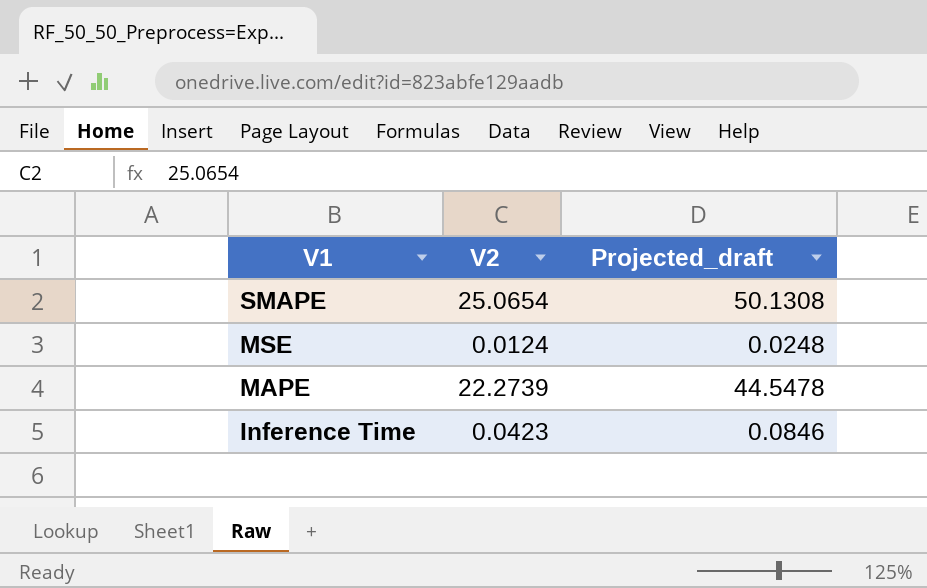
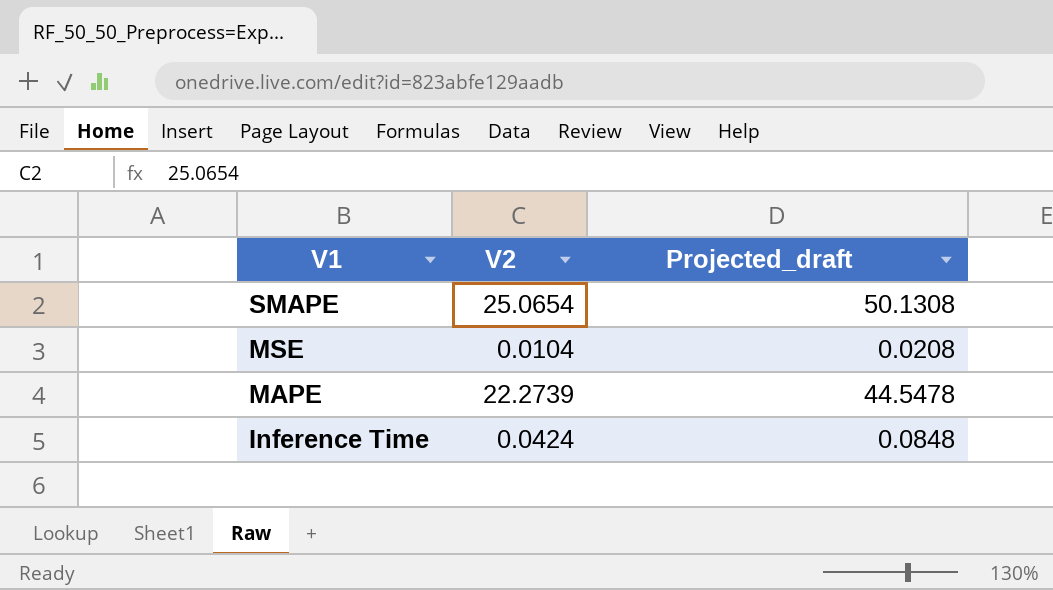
MSE | V2: 0.0124 -> 0.0104
MSE | Projected_draft: 0.0248 -> 0.0208
Inference Time | V2: 0.0423 -> 0.0424
Inference Time | Projected_draft: 0.0846 -> 0.0848

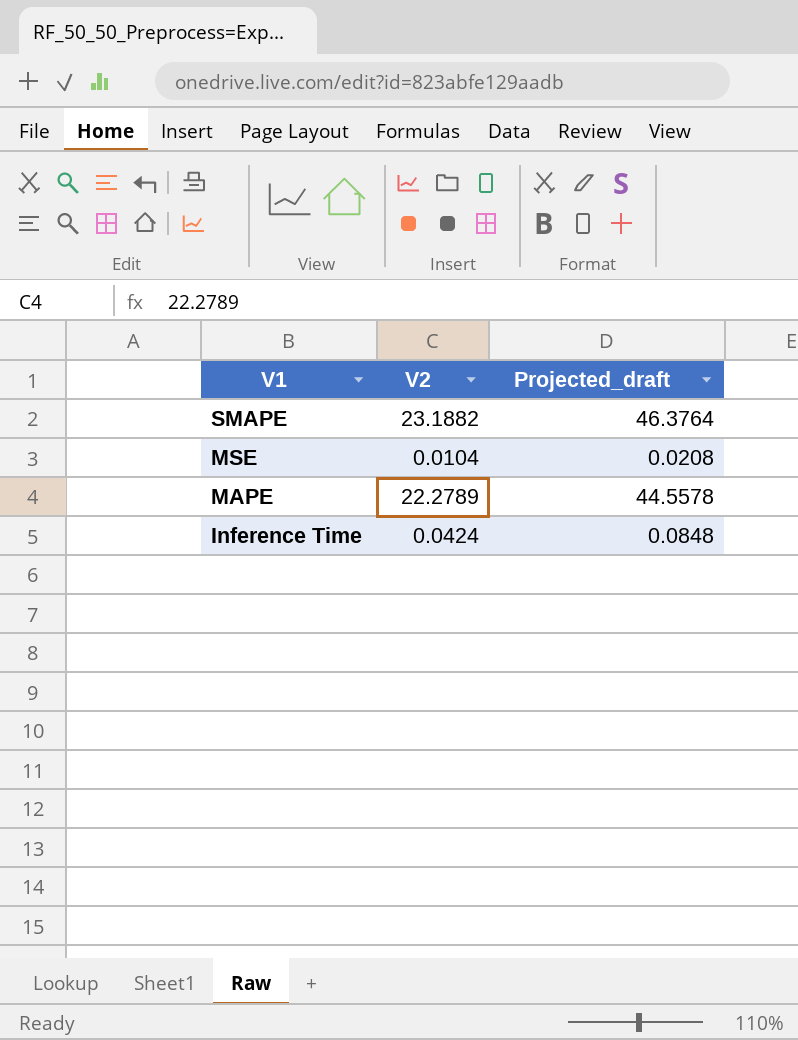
SMAPE | V2: 25.0654 -> 23.1882
SMAPE | Projected_draft: 50.1308 -> 46.3764
MAPE | V2: 22.2739 -> 22.2789
MAPE | Projected_draft: 44.5478 -> 44.5578

